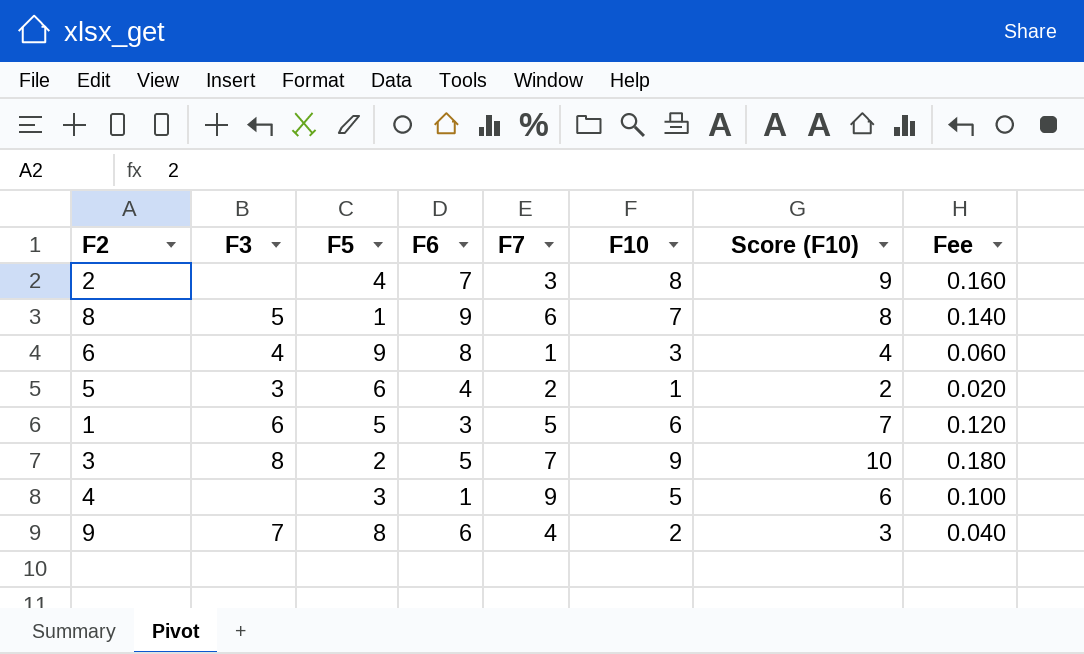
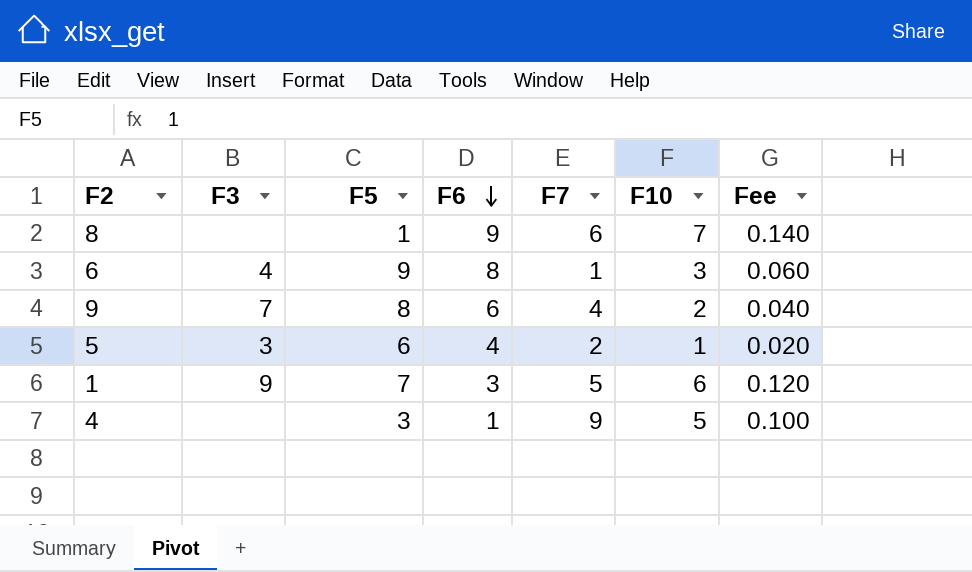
row order: none -> F6 descending
column Score (F10) | formula: [F10] + 1 -> none
row 2: none | 4 | 7 | 3 | 8 | 9 | 0.160 -> none
row 3: 8 | 2 | 5 | 7 | 9 | 10 | 0.180 -> none
8 | F3: 5 -> none
1 | F3: 6 -> 9
1 | F5: 5 -> 7

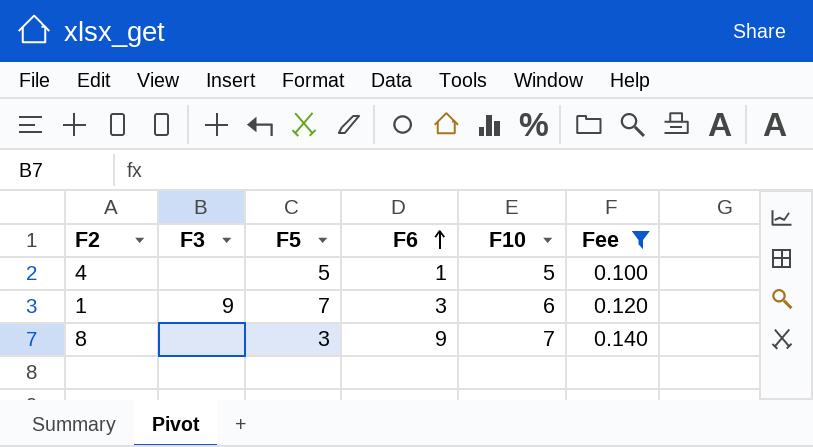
filter: none -> Fee >= 0.100
row order: F6 descending -> F6 ascending
column F7 | position: 5 -> none
4 | F5: 3 -> 5
8 | F5: 1 -> 3

